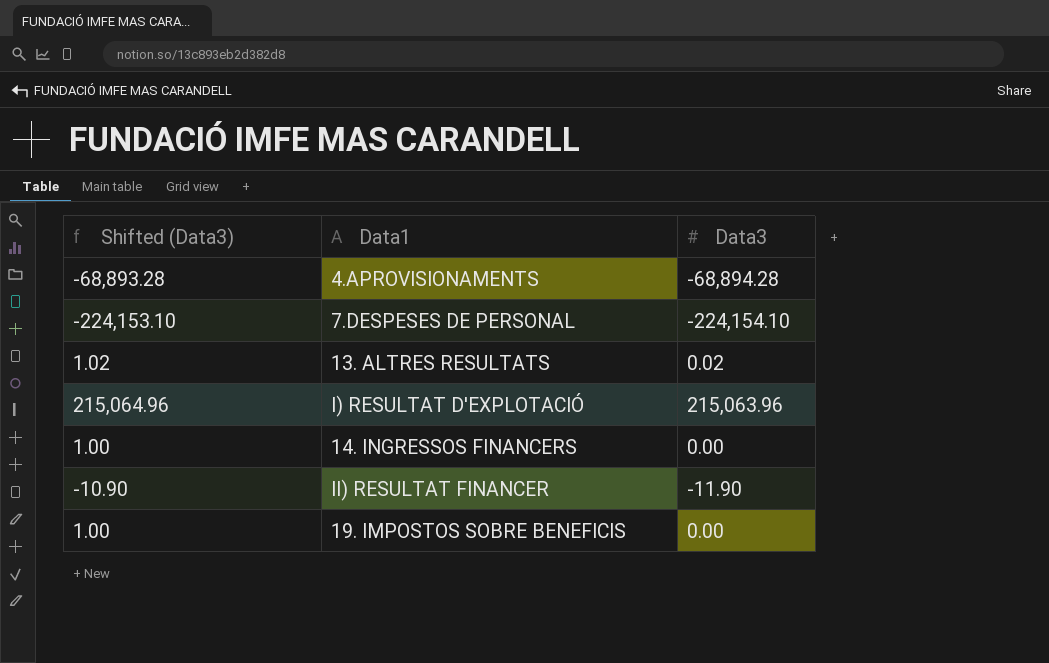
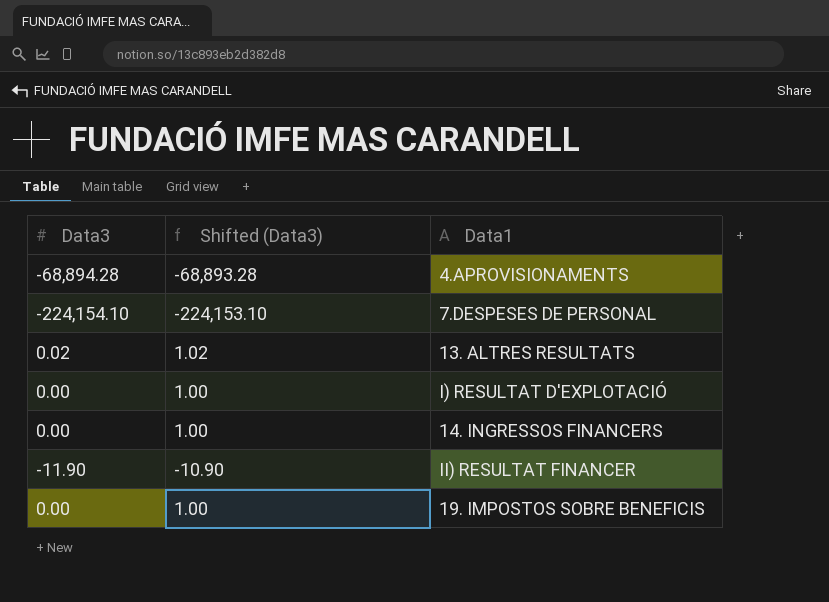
column Data3 | position: 3 -> 1
I) RESULTAT D'EXPLOTACIÓ | Data3: 215,063.96 -> 0.00
I) RESULTAT D'EXPLOTACIÓ | Shifted (Data3): 215,064.96 -> 1.00

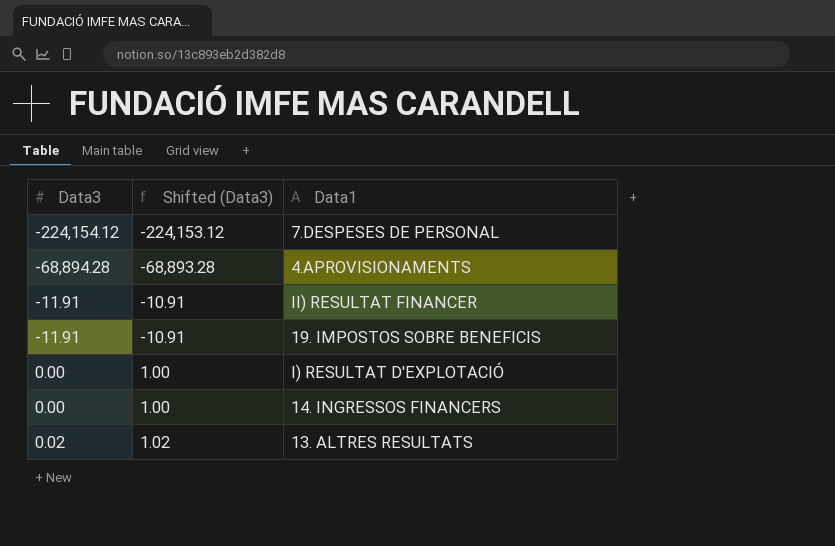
row order: none -> Data3 ascending
7.DESPESES DE PERSONAL | Data3: -224,154.10 -> -224,154.12
7.DESPESES DE PERSONAL | Shifted (Data3): -224,153.10 -> -224,153.12
II) RESULTAT FINANCER | Data3: -11.90 -> -11.91
II) RESULTAT FINANCER | Shifted (Data3): -10.90 -> -10.91
19. IMPOSTOS SOBRE BENEFICIS | Data3: 0.00 -> -11.91
19. IMPOSTOS SOBRE BENEFICIS | Shifted (Data3): 1.00 -> -10.91

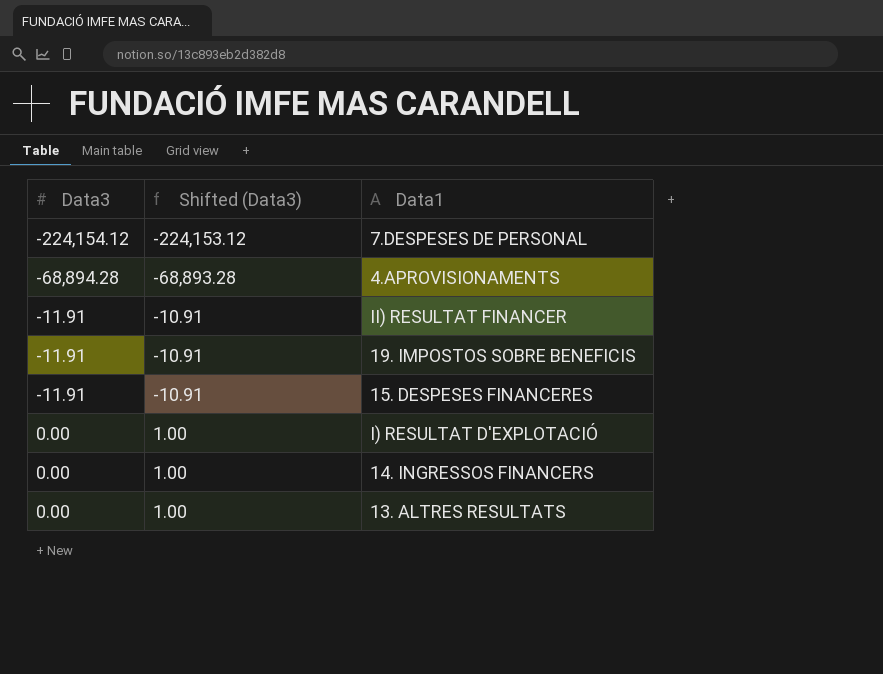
row 15. DESPESES FINANCERES: none -> -11.91 | -10.91
13. ALTRES RESULTATS | Data3: 0.02 -> 0.00
13. ALTRES RESULTATS | Shifted (Data3): 1.02 -> 1.00

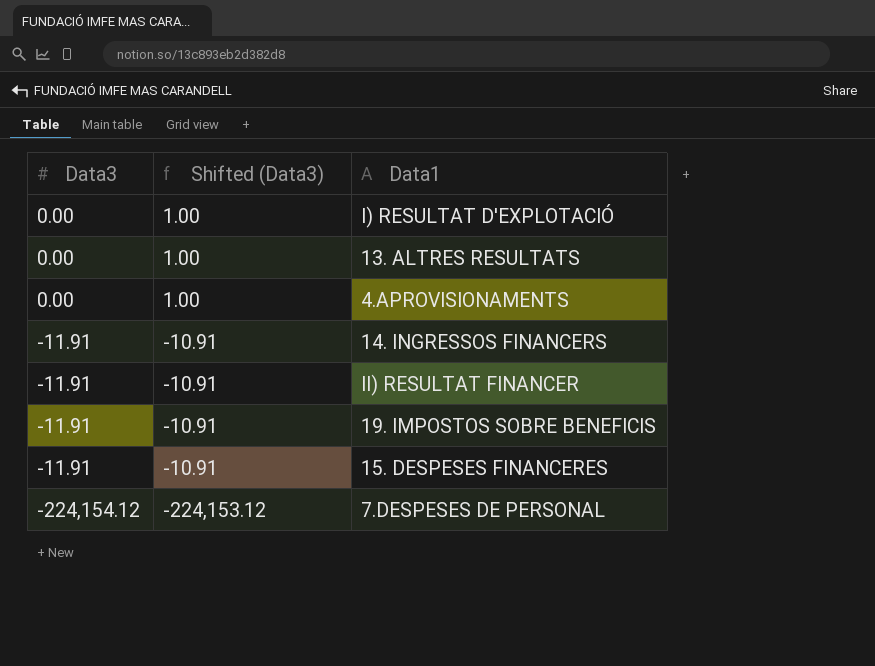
row order: Data3 ascending -> Data3 descending
4.APROVISIONAMENTS | Data3: -68,894.28 -> 0.00
4.APROVISIONAMENTS | Shifted (Data3): -68,893.28 -> 1.00
14. INGRESSOS FINANCERS | Data3: 0.00 -> -11.91
14. INGRESSOS FINANCERS | Shifted (Data3): 1.00 -> -10.91

